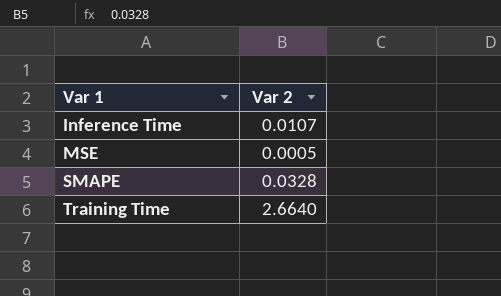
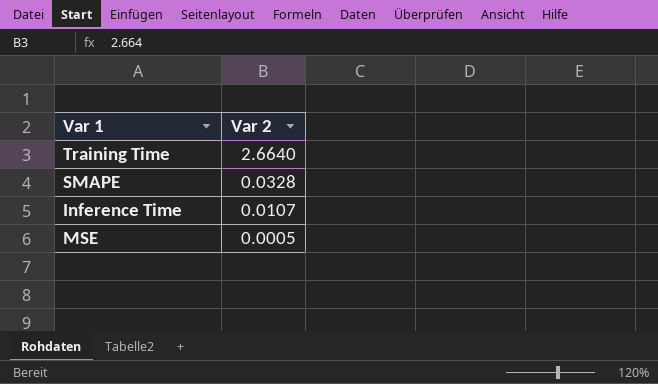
row order: Var 1 ascending -> Var 2 descending

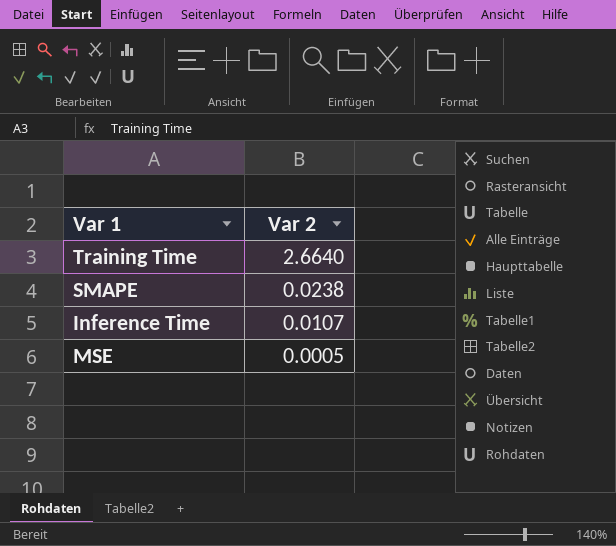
SMAPE | Var 2: 0.0328 -> 0.0238

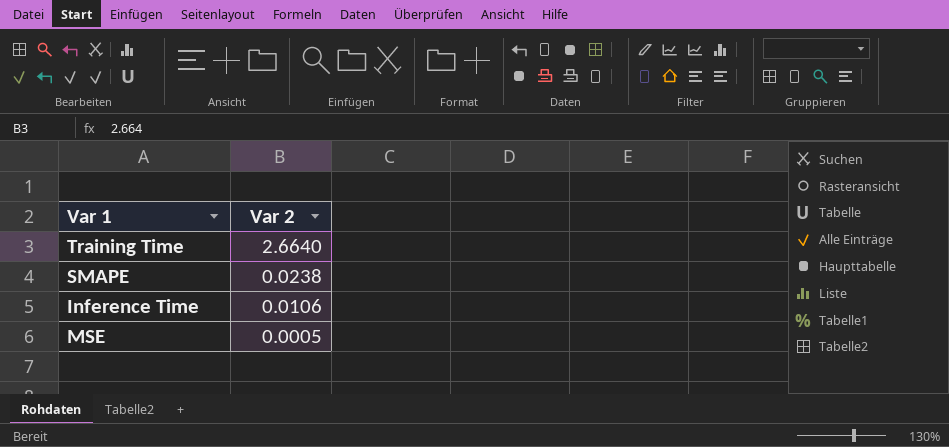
Inference Time | Var 2: 0.0107 -> 0.0106

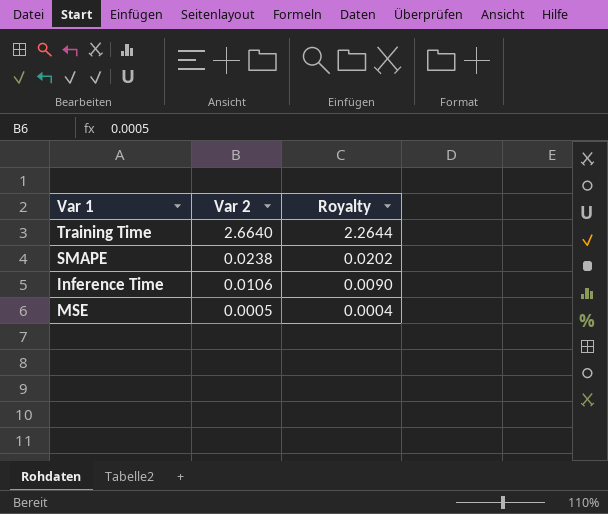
column Royalty | formula: none -> [Var 2] * 0.85

